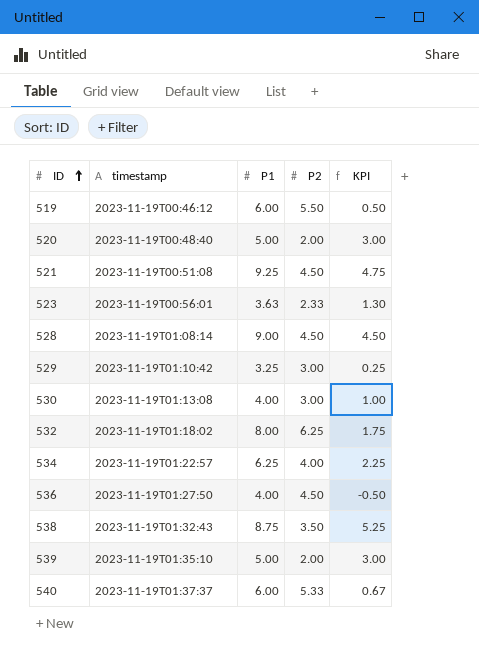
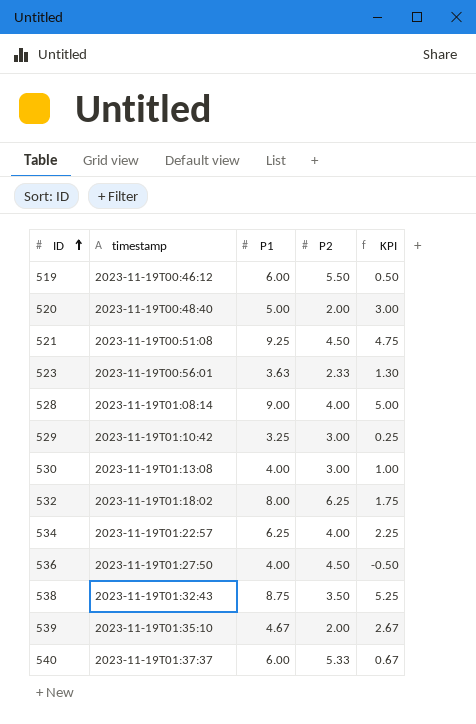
528 | P2: 4.50 -> 4.00
528 | KPI: 4.50 -> 5.00
539 | P1: 5.00 -> 4.67
539 | KPI: 3.00 -> 2.67

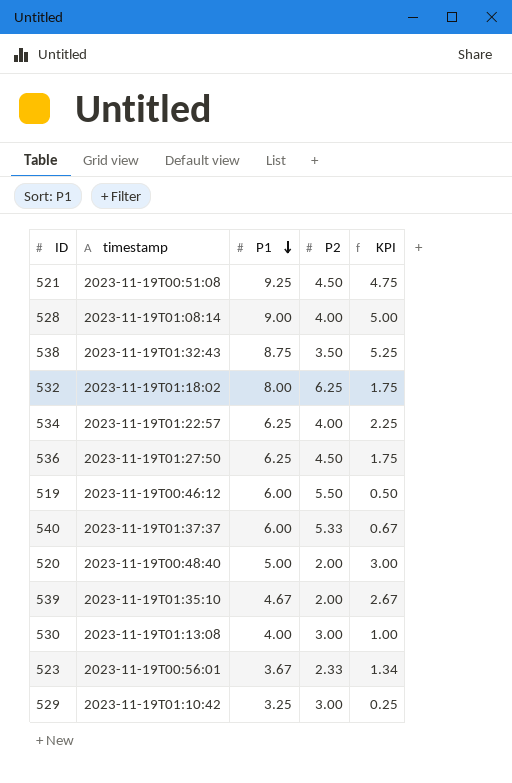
row order: ID ascending -> P1 descending
536 | P1: 4.00 -> 6.25
536 | KPI: -0.50 -> 1.75
523 | P1: 3.63 -> 3.67
523 | KPI: 1.30 -> 1.34

